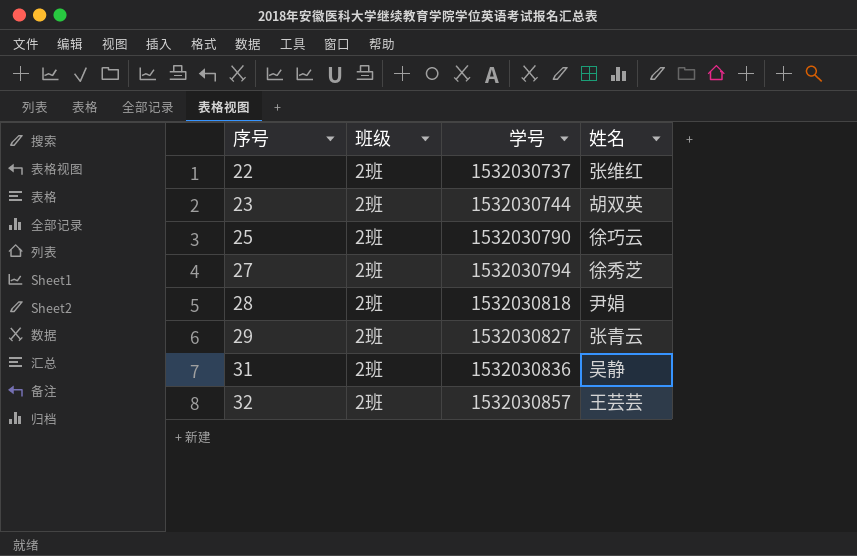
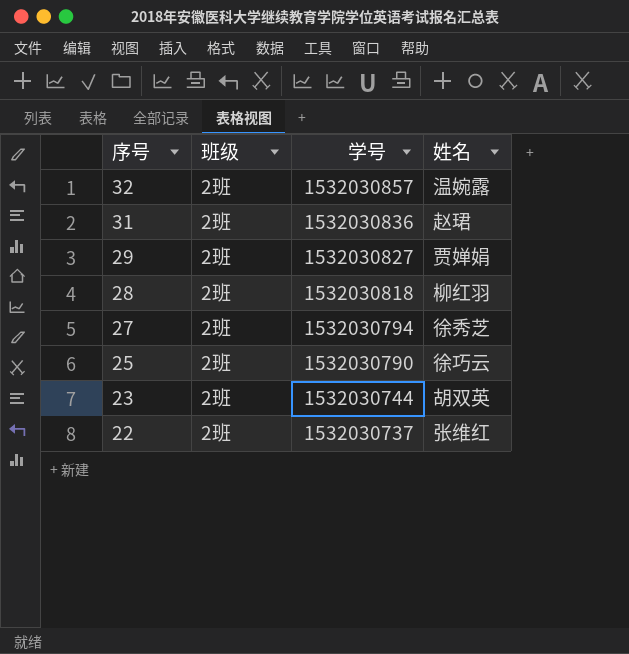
row order: 序号 ascending -> 序号 descending
32 | 姓名: 王芸芸 -> 温婉露
31 | 姓名: 吴静 -> 赵珺
29 | 姓名: 张青云 -> 贾婵娟
28 | 姓名: 尹娟 -> 柳红羽

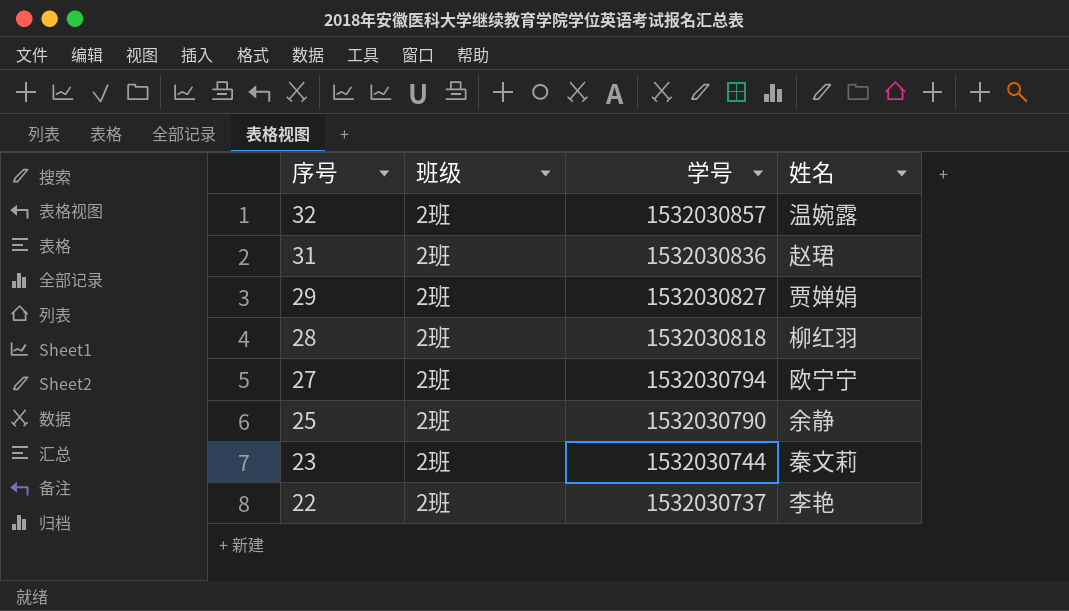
27 | 姓名: 徐秀芝 -> 欧宁宁
25 | 姓名: 徐巧云 -> 余静
23 | 姓名: 胡双英 -> 秦文莉
22 | 姓名: 张维红 -> 李艳

